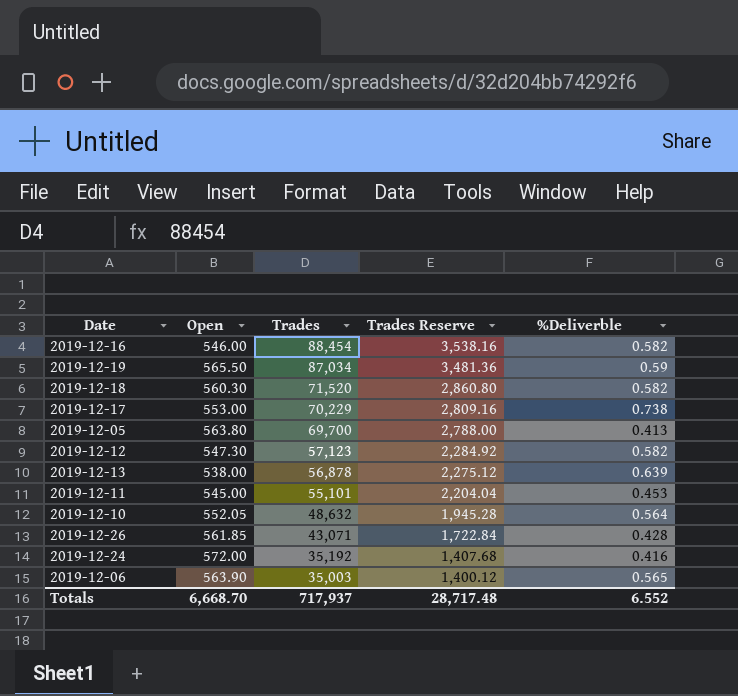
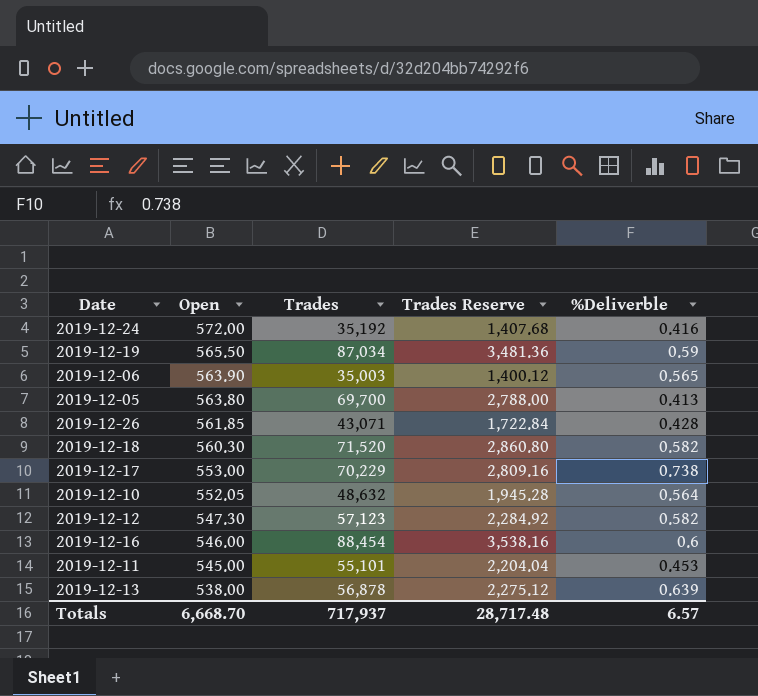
row order: Trades descending -> Open descending
2019-12-16 | %Deliverble: 0.582 -> 0.6
Totals | %Deliverble: 6.552 -> 6.57

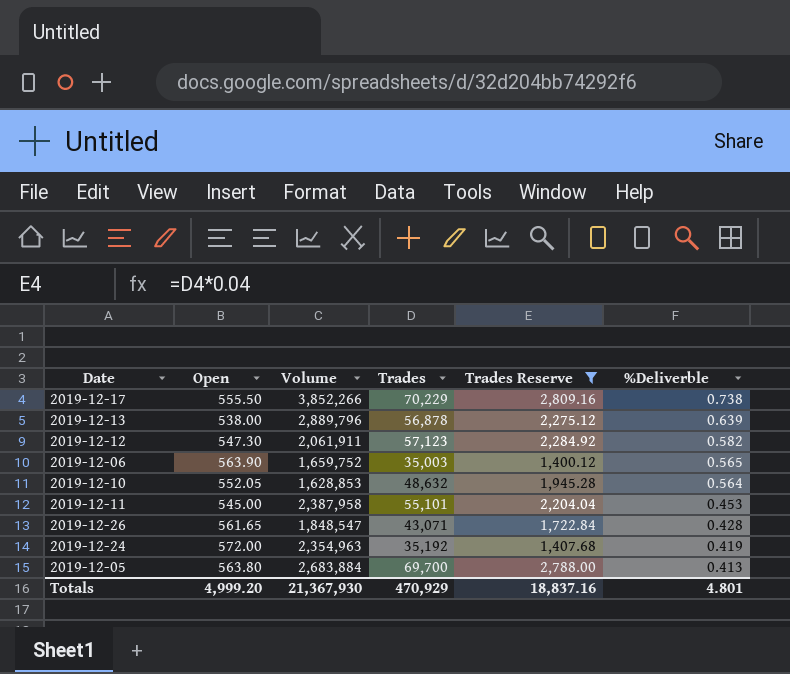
filter: none -> Trades Reserve <= 2,809.16
row order: Open descending -> %Deliverble descending
column Volume | position: none -> 3
2019-12-17 | Open: 553.00 -> 555.50
2019-12-26 | Open: 561.85 -> 561.65
2019-12-24 | %Deliverble: 0.416 -> 0.419
Totals | Open: 6,668.70 -> 4,999.20
Totals | Trades: 717,937 -> 470,929
Totals | Trades Reserve: 28,717.48 -> 18,837.16
Totals | %Deliverble: 6.57 -> 4.801

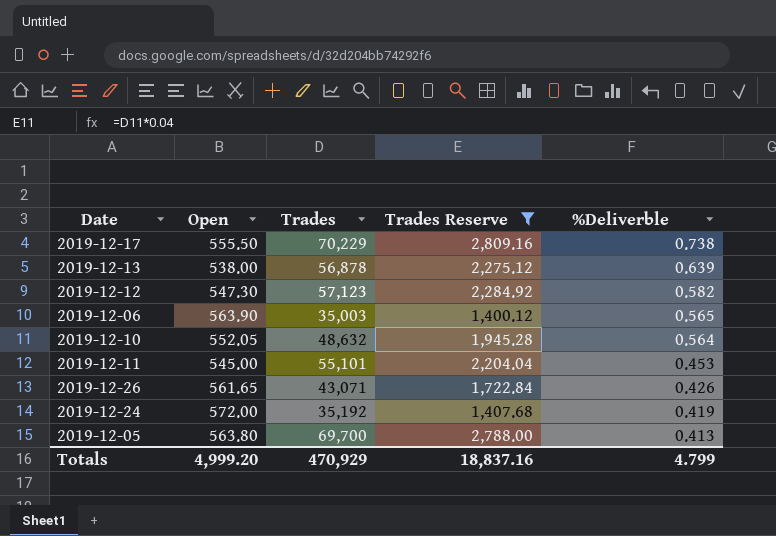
column Volume | position: 3 -> none
2019-12-26 | %Deliverble: 0.428 -> 0.426
Totals | %Deliverble: 4.801 -> 4.799

